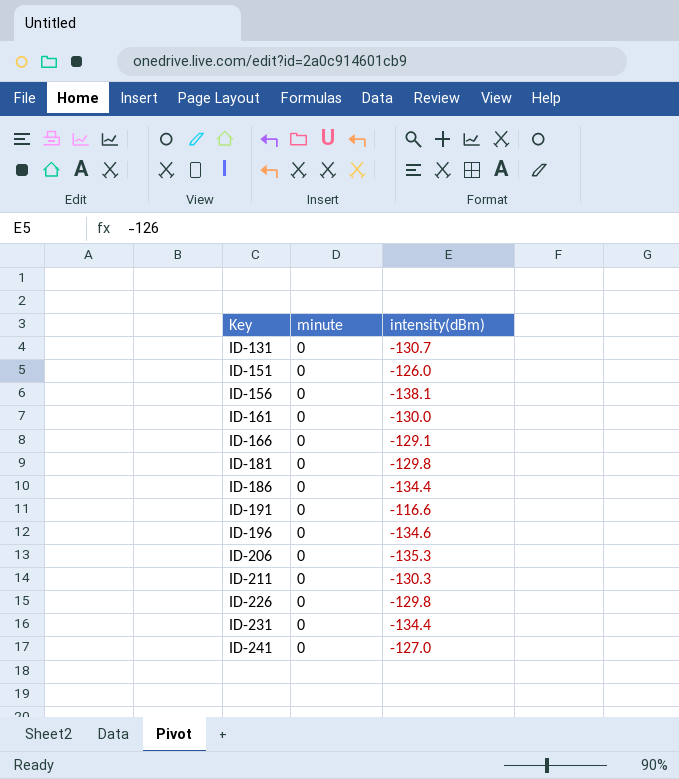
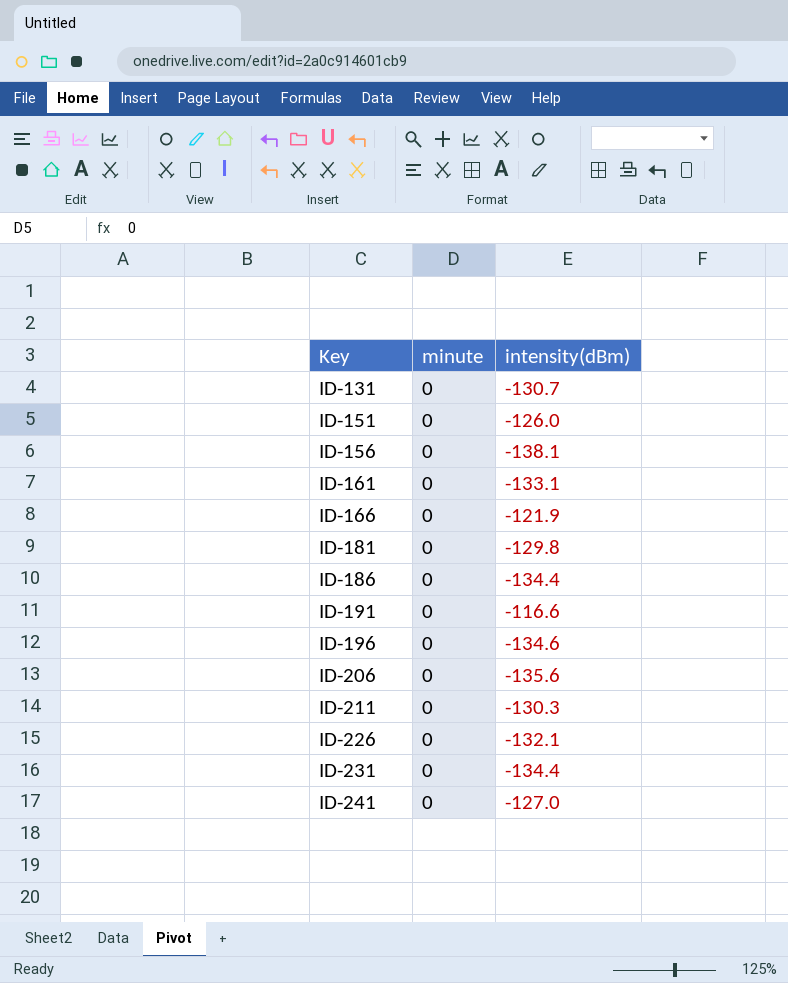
ID-161 | intensity(dBm): -130.0 -> -133.1
ID-166 | intensity(dBm): -129.1 -> -121.9
ID-206 | intensity(dBm): -135.3 -> -135.6
ID-226 | intensity(dBm): -129.8 -> -132.1

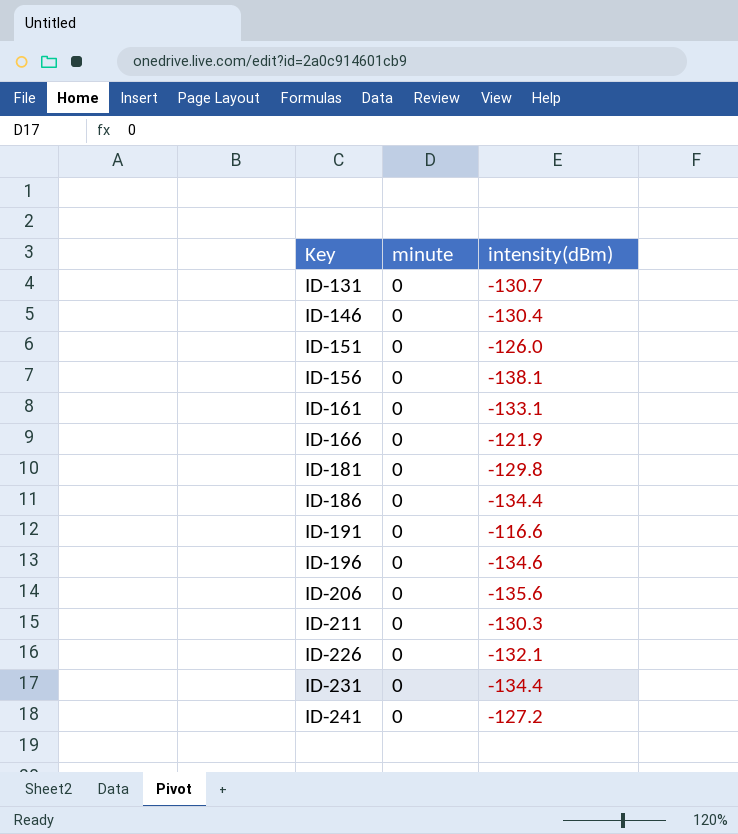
row ID-146: none -> 0 | -130.4
ID-241 | intensity(dBm): -127.0 -> -127.2

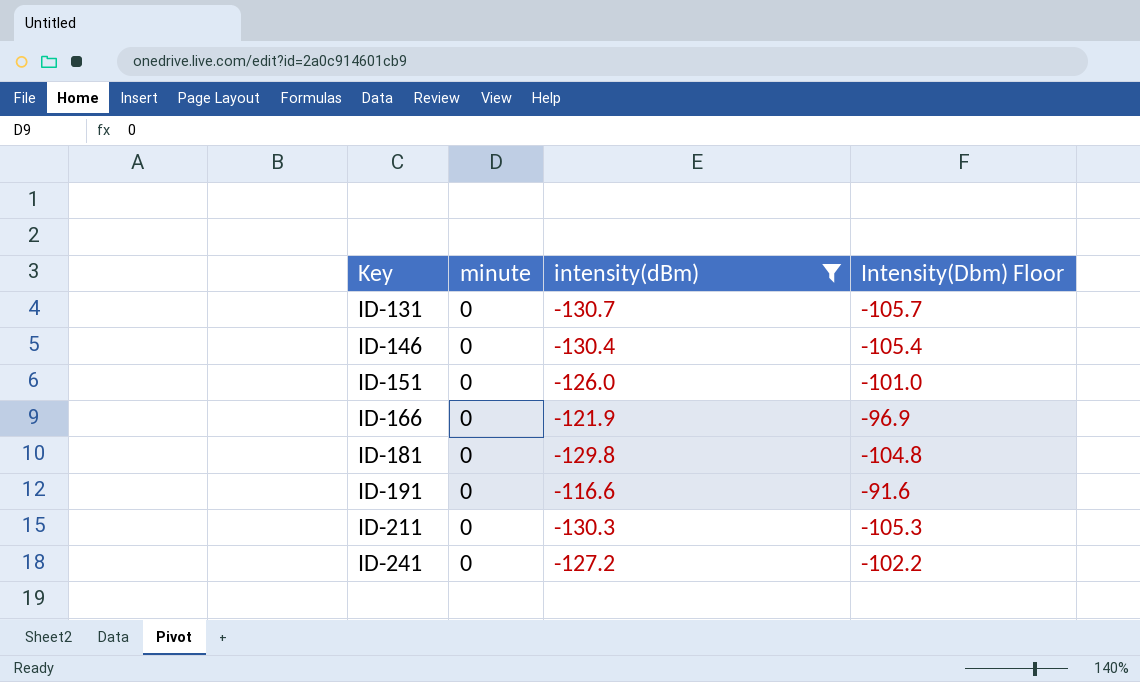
filter: none -> intensity(dBm) >= -130.7
column Intensity(Dbm) Floor | formula: none -> [intensity(dBm)] + 25

